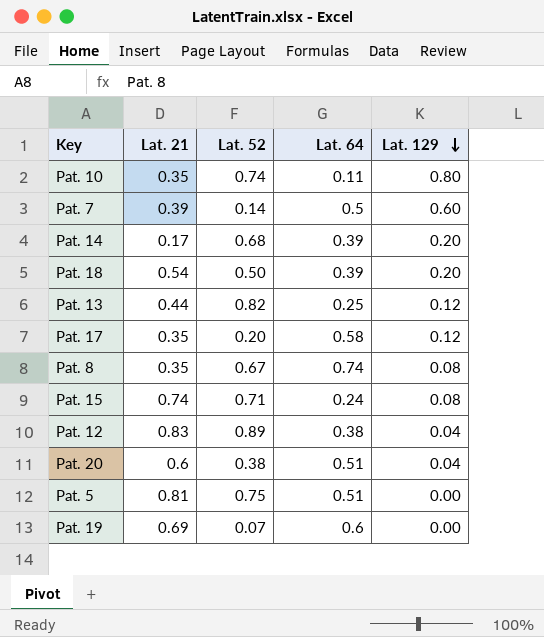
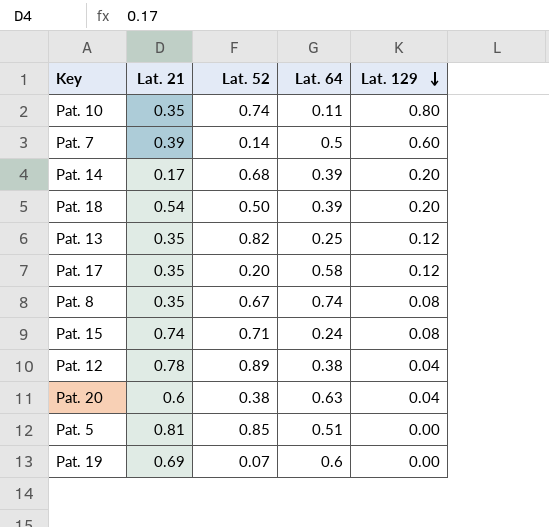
Pat. 13 | Lat. 21: 0.44 -> 0.35
Pat. 12 | Lat. 21: 0.83 -> 0.78
Pat. 20 | Lat. 64: 0.51 -> 0.63
Pat. 5 | Lat. 52: 0.75 -> 0.85

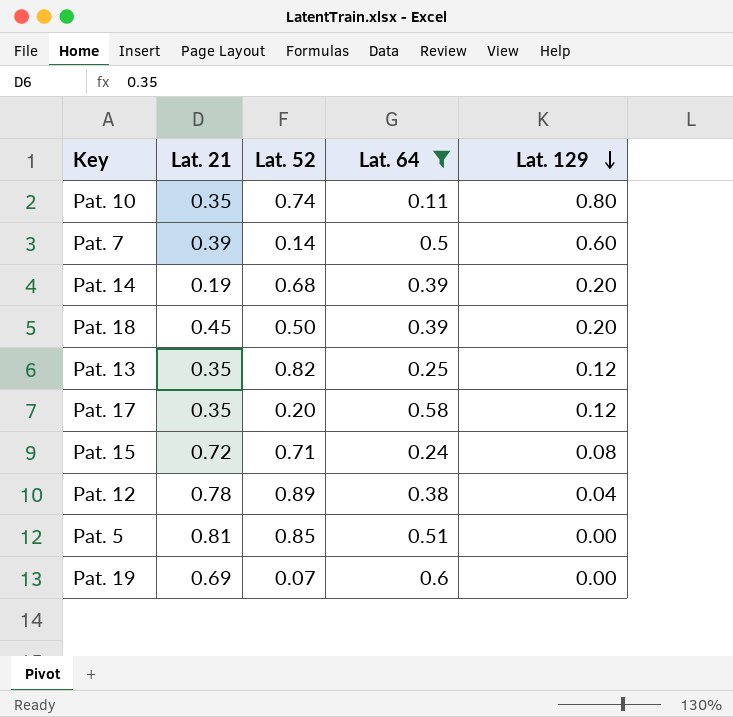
filter: none -> Lat. 64 <= 0.6
Pat. 14 | Lat. 21: 0.17 -> 0.19
Pat. 18 | Lat. 21: 0.54 -> 0.45
Pat. 15 | Lat. 21: 0.74 -> 0.72

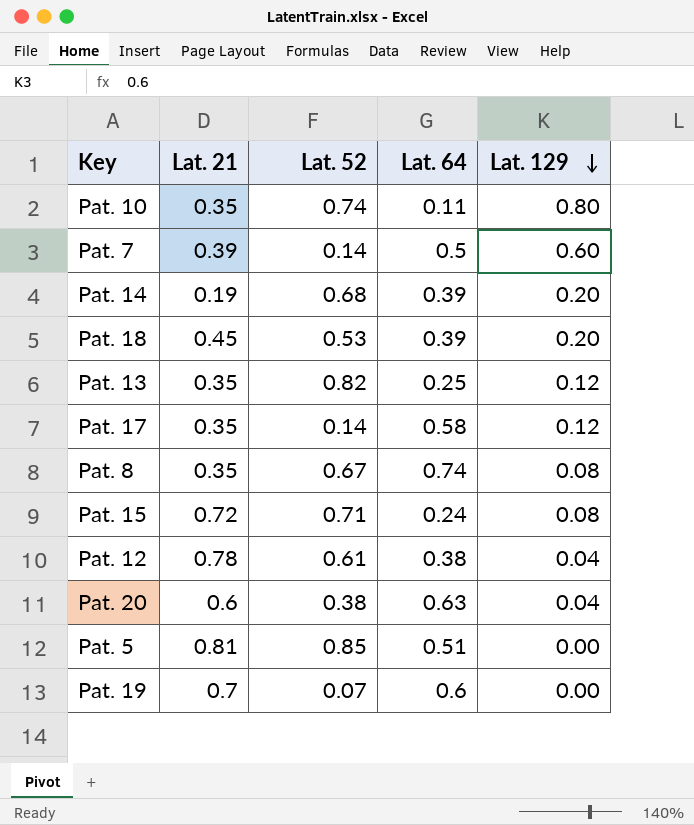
filter: Lat. 64 <= 0.6 -> none
Pat. 18 | Lat. 52: 0.50 -> 0.53
Pat. 17 | Lat. 52: 0.20 -> 0.14
Pat. 12 | Lat. 52: 0.89 -> 0.61
Pat. 19 | Lat. 21: 0.69 -> 0.7

